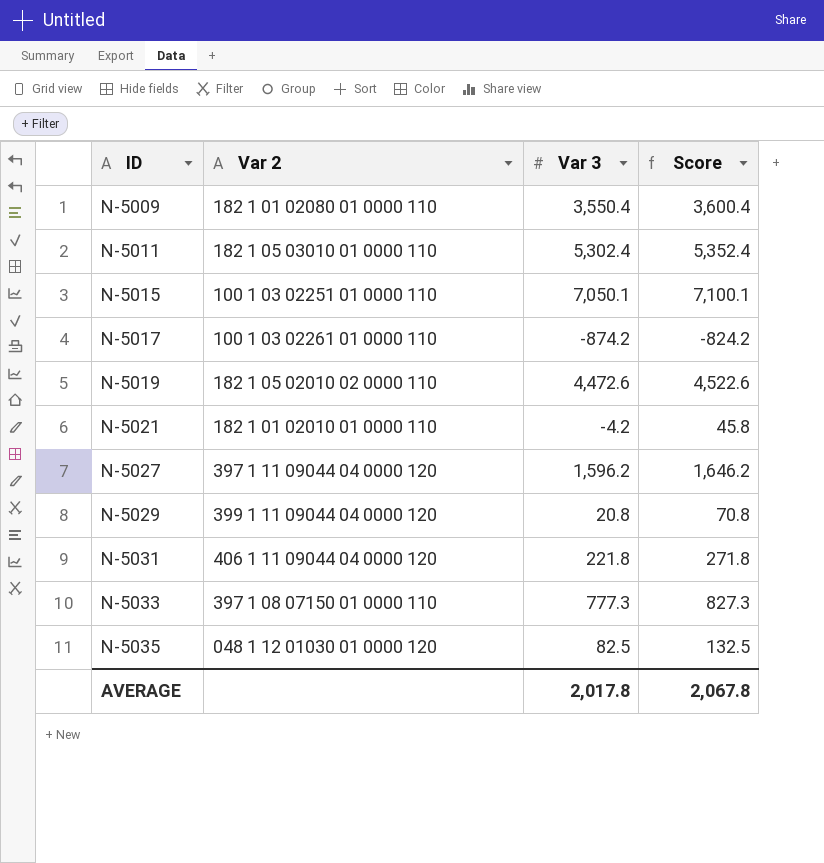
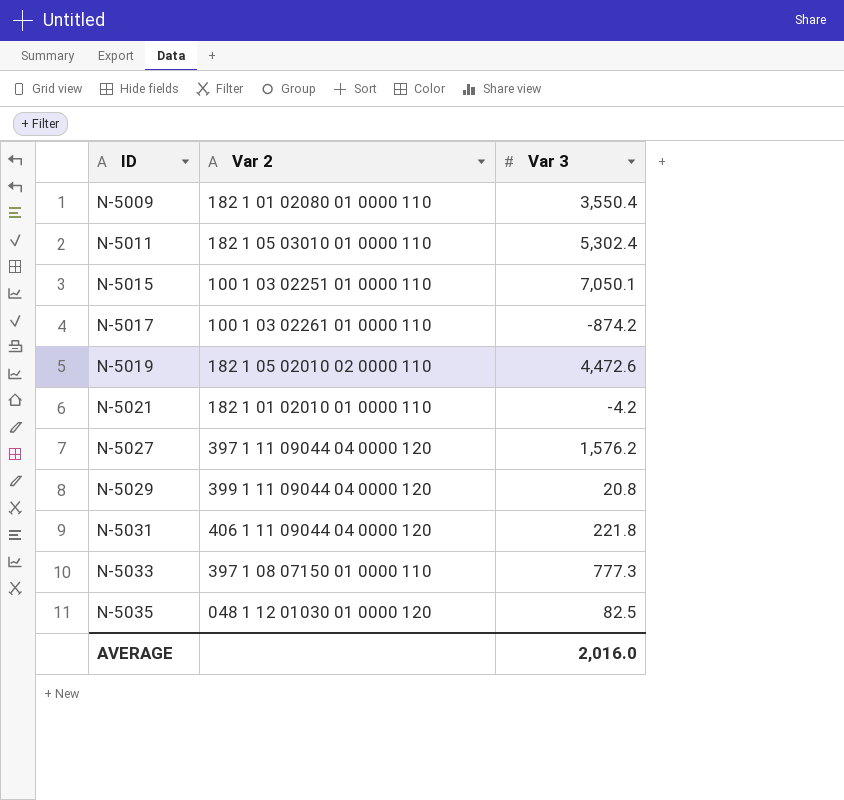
column Score | formula: [Var 3] + 50 -> none
N-5027 | Var 3: 1,596.2 -> 1,576.2
AVERAGE | Var 3: 2,017.8 -> 2,016.0

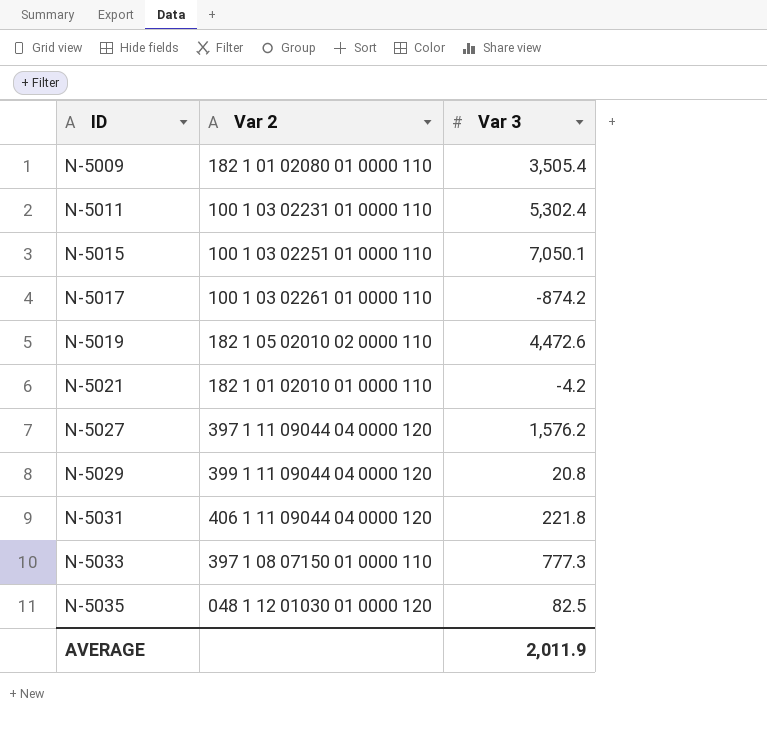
N-5009 | Var 3: 3,550.4 -> 3,505.4
N-5011 | Var 2: 182 1 05 03010 01 0000 110 -> 100 1 03 02231 01 0000 110
AVERAGE | Var 3: 2,016.0 -> 2,011.9

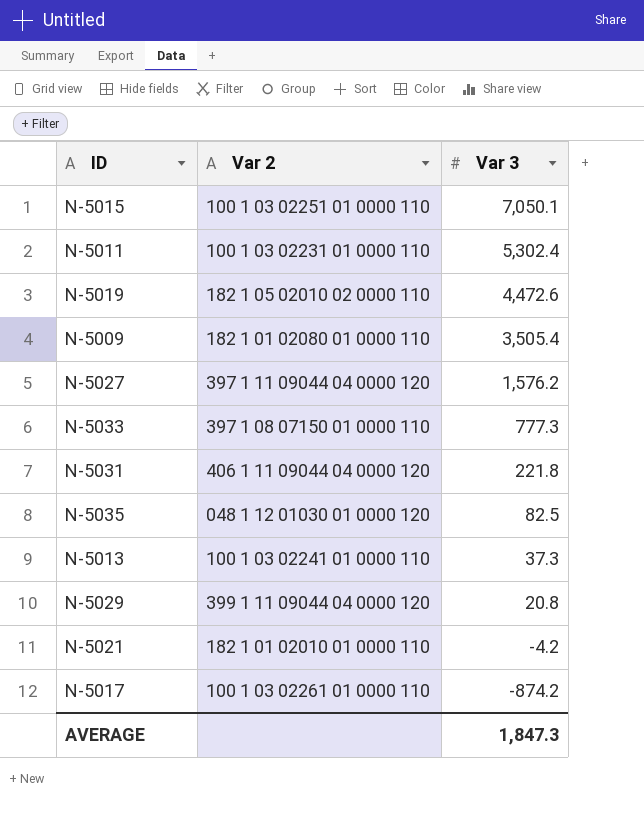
row order: ID ascending -> Var 3 descending
row N-5013: none -> 100 1 03 02241 01 0000 110 | 37.3
AVERAGE | Var 3: 2,011.9 -> 1,847.3

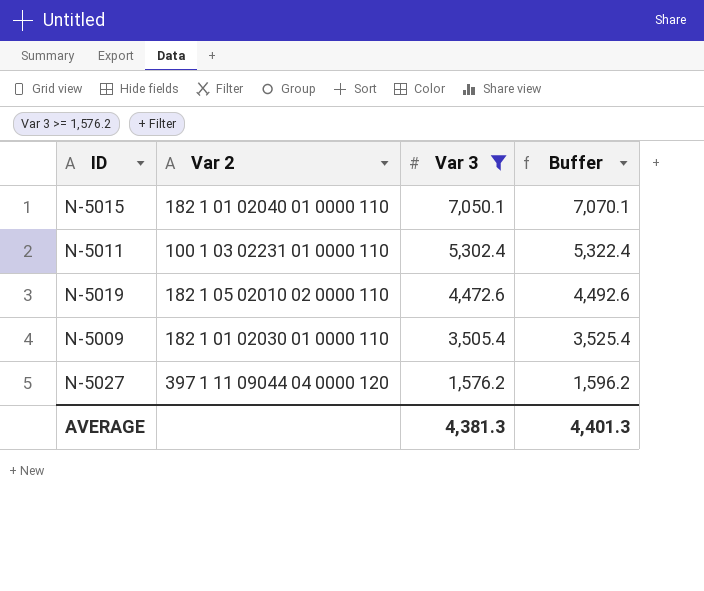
filter: none -> Var 3 >= 1,576.2
column Buffer | formula: none -> [Var 3] + 20
N-5015 | Var 2: 100 1 03 02251 01 0000 110 -> 182 1 01 02040 01 0000 110
N-5009 | Var 2: 182 1 01 02080 01 0000 110 -> 182 1 01 02030 01 0000 110
AVERAGE | Var 3: 1,847.3 -> 4,381.3

